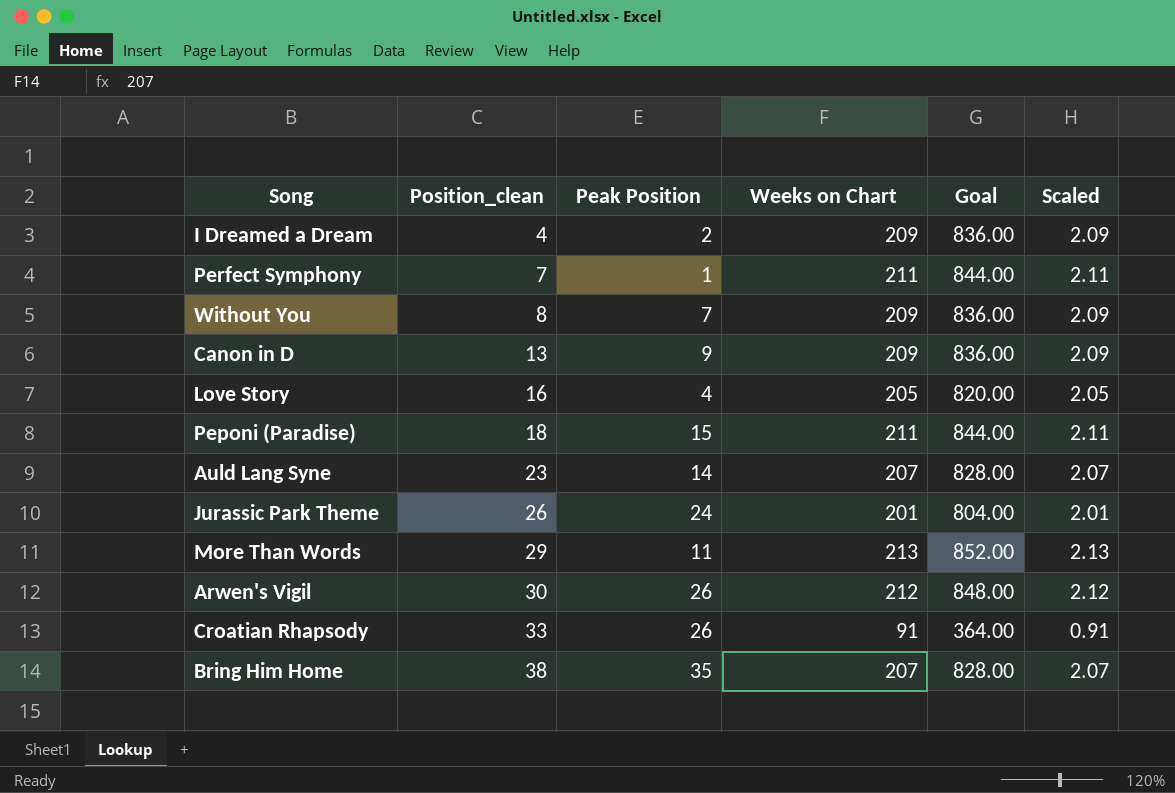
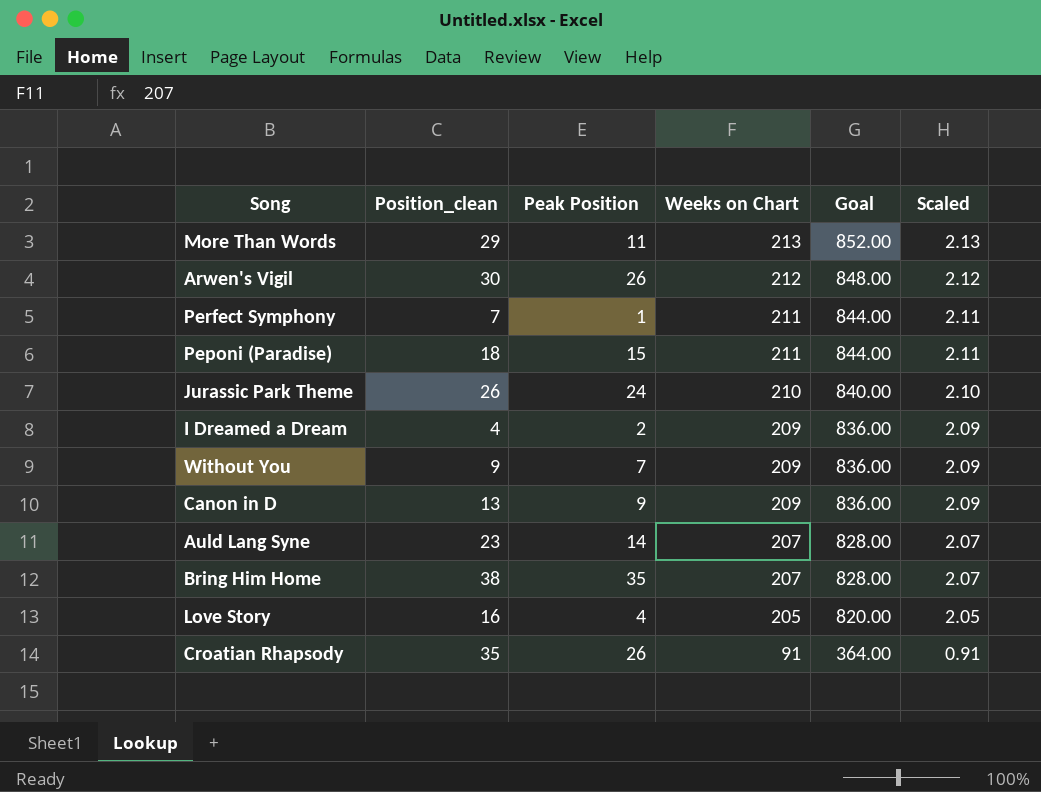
row order: Position_clean ascending -> Weeks on Chart descending
Jurassic Park Theme | Weeks on Chart: 201 -> 210
Jurassic Park Theme | Goal: 804.00 -> 840.00
Jurassic Park Theme | Scaled: 2.01 -> 2.10
Without You | Position_clean: 8 -> 9
Croatian Rhapsody | Position_clean: 33 -> 35

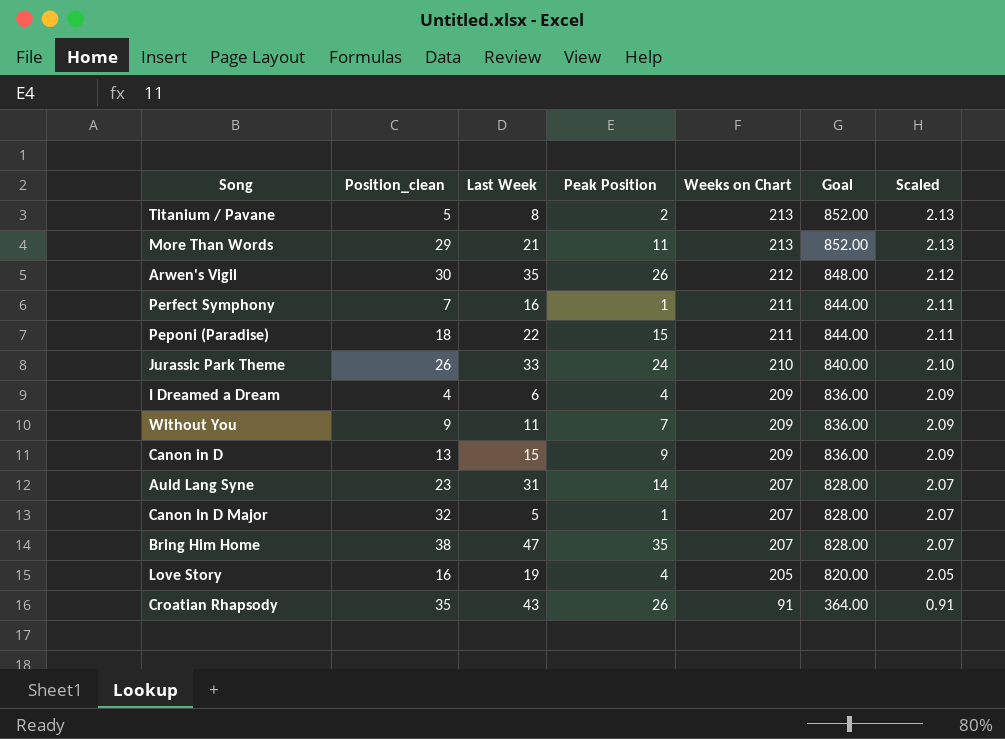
column Last Week | position: none -> 3
row Titanium / Pavane: none -> 5 | 8 | 2 | 213 | 852.00 | 2.13
I Dreamed a Dream | Peak Position: 2 -> 4
row Canon In D Major: none -> 32 | 5 | 1 | 207 | 828.00 | 2.07

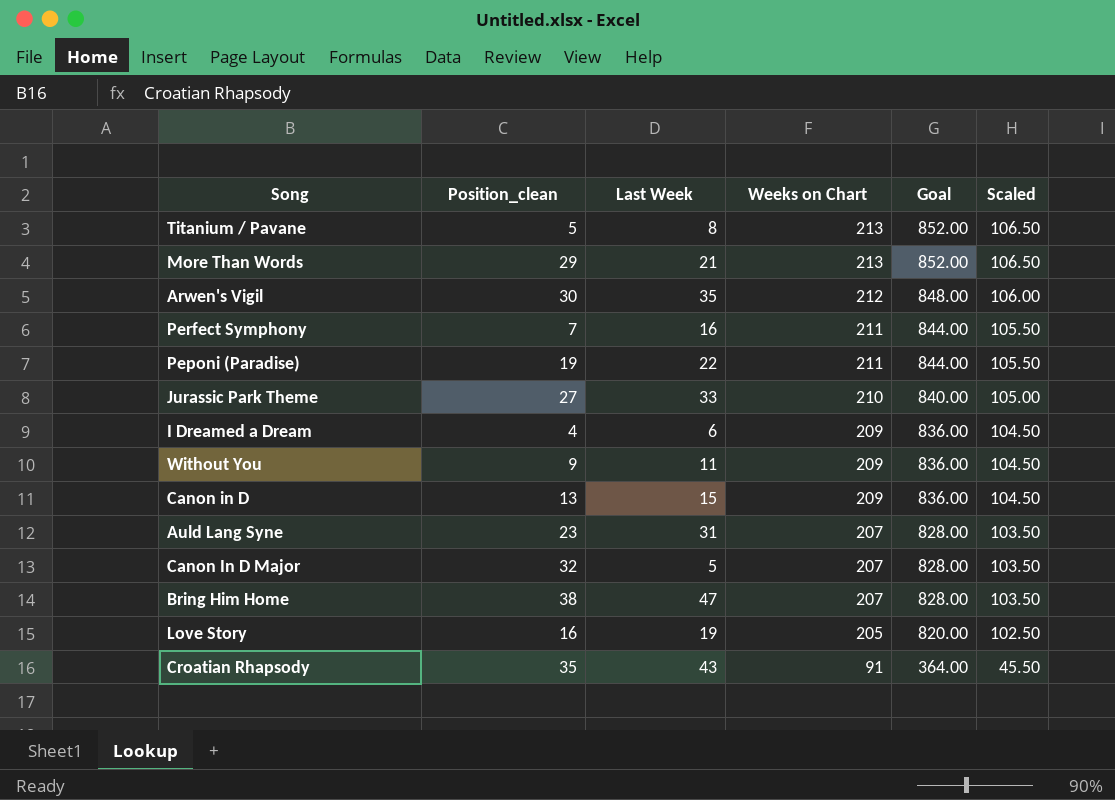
column Peak Position | position: 4 -> none
column Scaled | formula: [Weeks on Chart] * 0.01 -> [Weeks on Chart] * 0.5
Peponi (Paradise) | Position_clean: 18 -> 19
Jurassic Park Theme | Position_clean: 26 -> 27

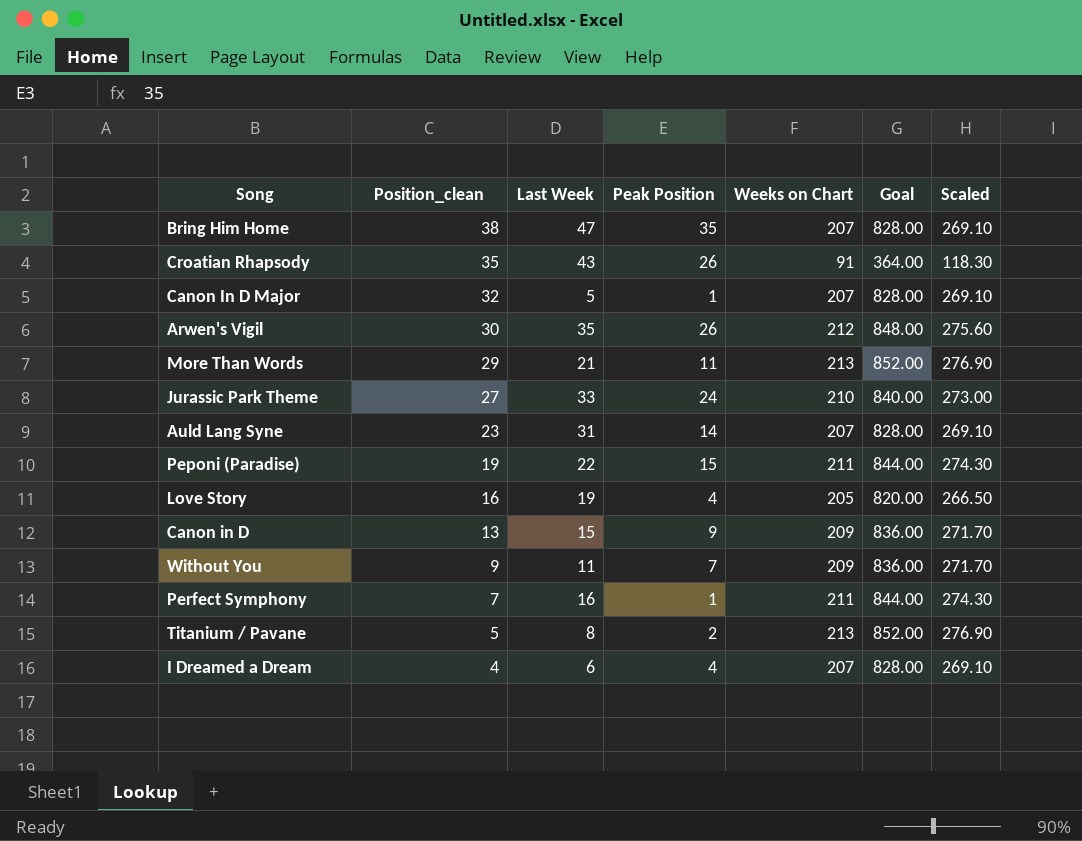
row order: Weeks on Chart descending -> Position_clean descending
column Peak Position | position: none -> 4
column Scaled | formula: [Weeks on Chart] * 0.5 -> [Weeks on Chart] * 1.3
I Dreamed a Dream | Weeks on Chart: 209 -> 207
I Dreamed a Dream | Goal: 836.00 -> 828.00

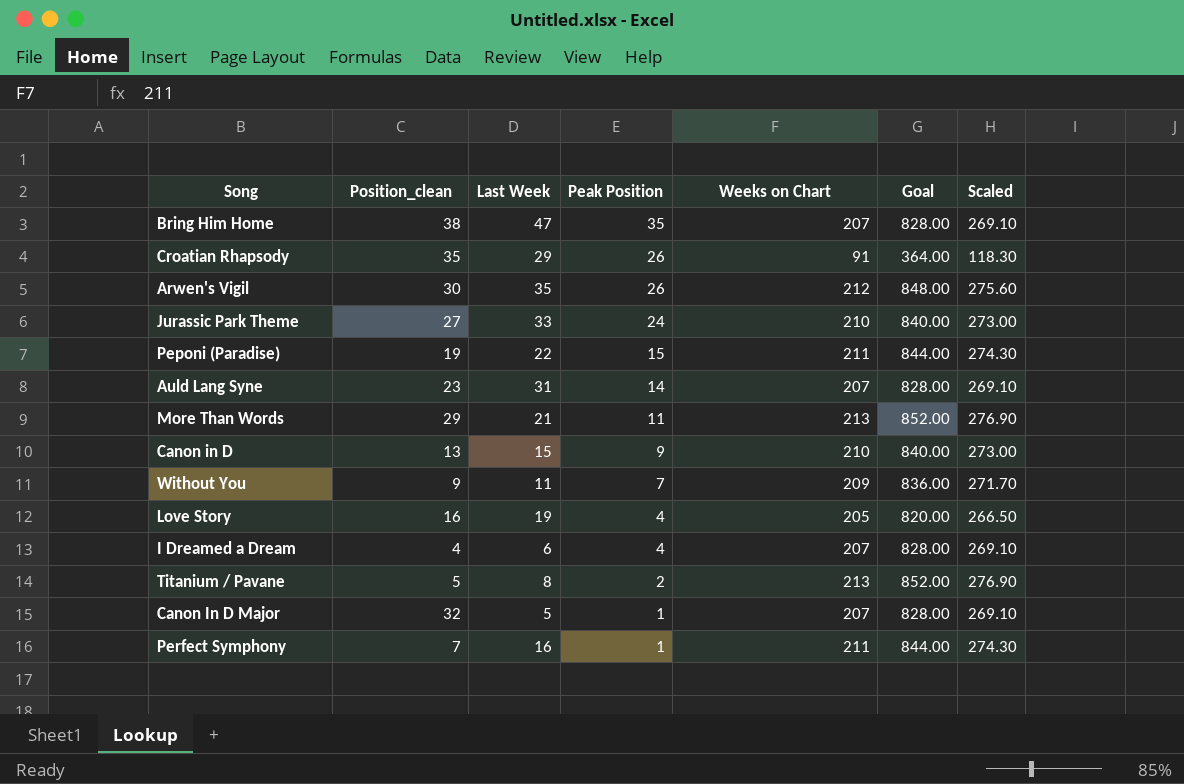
row order: Position_clean descending -> Peak Position descending
Croatian Rhapsody | Last Week: 43 -> 29
Canon in D | Weeks on Chart: 209 -> 210
Canon in D | Goal: 836.00 -> 840.00
Canon in D | Scaled: 271.70 -> 273.00

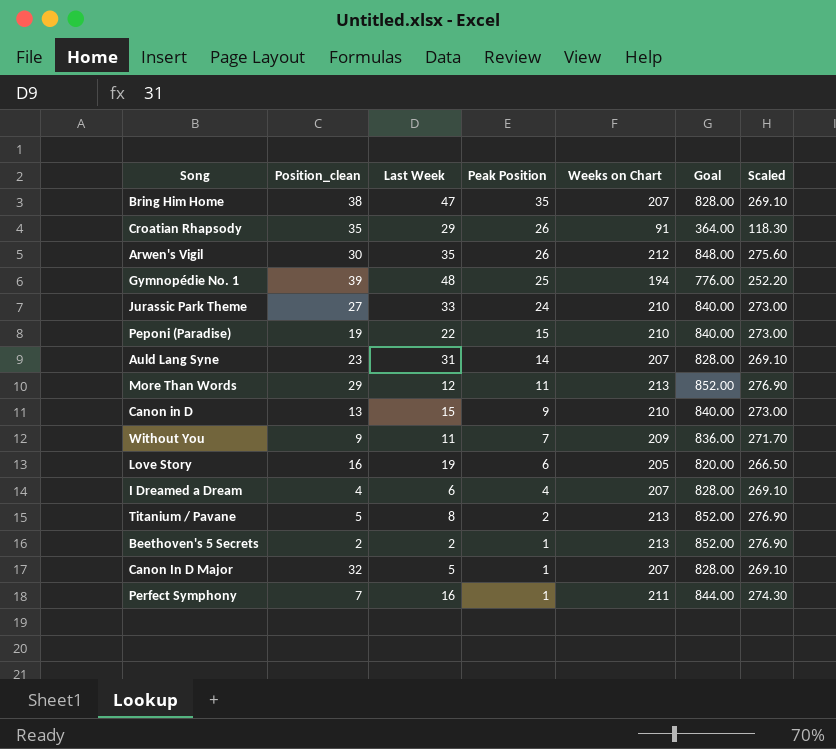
row Gymnopédie No. 1: none -> 39 | 48 | 25 | 194 | 776.00 | 252.20
Peponi (Paradise) | Weeks on Chart: 211 -> 210
Peponi (Paradise) | Goal: 844.00 -> 840.00
Peponi (Paradise) | Scaled: 274.30 -> 273.00
More Than Words | Last Week: 21 -> 12
Love Story | Peak Position: 4 -> 6
row Beethoven's 5 Secrets: none -> 2 | 2 | 1 | 213 | 852.00 | 276.90

